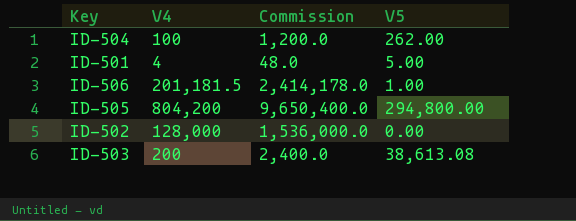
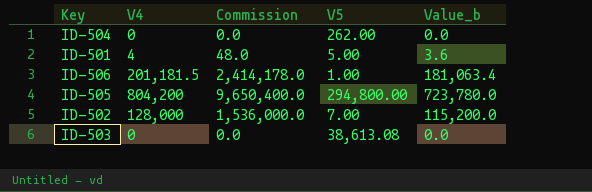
column Value_b | formula: none -> [V4] * 0.9
ID-504 | V4: 100 -> 0
ID-504 | Commission: 1,200.0 -> 0.0
ID-502 | V5: 0.00 -> 7.00
ID-503 | V4: 200 -> 0
ID-503 | Commission: 2,400.0 -> 0.0

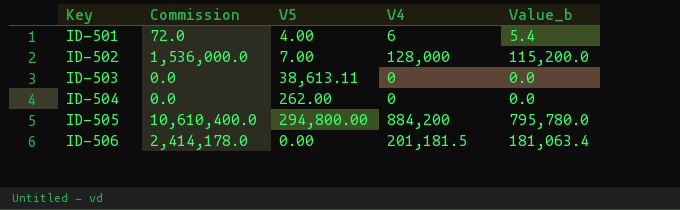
row order: none -> Key ascending
column V4 | position: 2 -> 4
ID-501 | Commission: 48.0 -> 72.0
ID-501 | V5: 5.00 -> 4.00
ID-501 | V4: 4 -> 6
ID-501 | Value_b: 3.6 -> 5.4
ID-503 | V5: 38,613.08 -> 38,613.11
ID-505 | Commission: 9,650,400.0 -> 10,610,400.0
ID-505 | V4: 804,200 -> 884,200
ID-505 | Value_b: 723,780.0 -> 795,780.0
ID-506 | V5: 1.00 -> 0.00

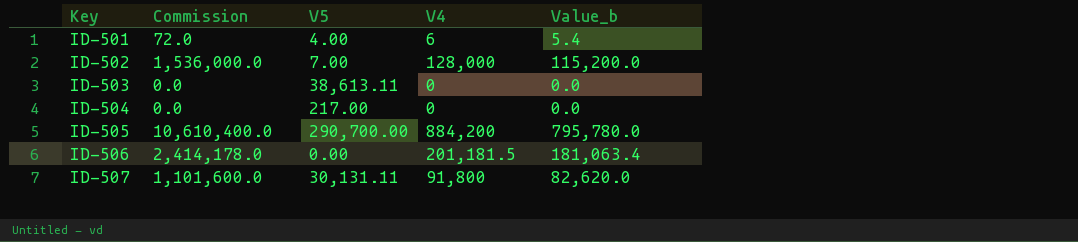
ID-504 | V5: 262.00 -> 217.00
ID-505 | V5: 294,800.00 -> 290,700.00
row ID-507: none -> 1,101,600.0 | 30,131.11 | 91,800 | 82,620.0

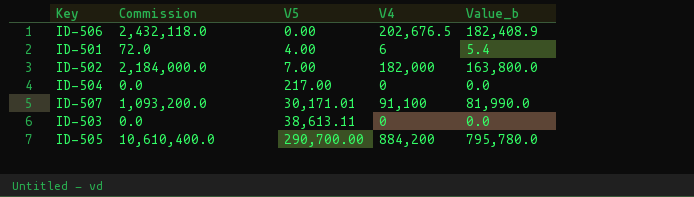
row order: Key ascending -> V5 ascending
ID-506 | Commission: 2,414,178.0 -> 2,432,118.0
ID-506 | V4: 201,181.5 -> 202,676.5
ID-506 | Value_b: 181,063.4 -> 182,408.9
ID-502 | Commission: 1,536,000.0 -> 2,184,000.0
ID-502 | V4: 128,000 -> 182,000
ID-502 | Value_b: 115,200.0 -> 163,800.0
ID-507 | Commission: 1,101,600.0 -> 1,093,200.0
ID-507 | V5: 30,131.11 -> 30,171.01
ID-507 | V4: 91,800 -> 91,100
ID-507 | Value_b: 82,620.0 -> 81,990.0

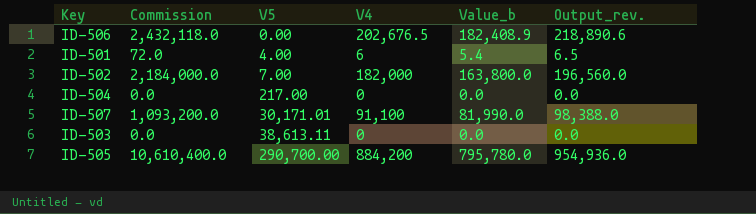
column Output_rev. | formula: none -> [V4] * 1.08

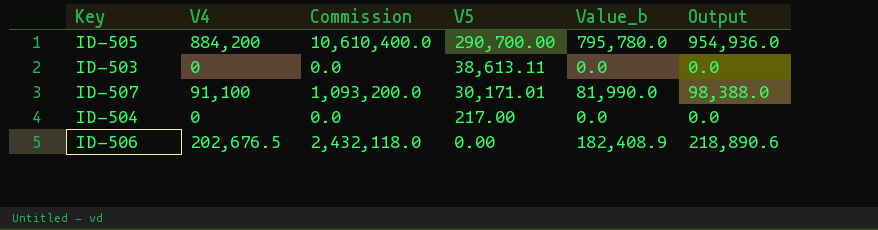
row order: V5 ascending -> V5 descending
column V4 | position: 4 -> 2
column name: Output_rev. -> Output
row ID-501: 72.0 | 4.00 | 6 | 5.4 | 6.5 -> none
row ID-502: 2,184,000.0 | 7.00 | 182,000 | 163,800.0 | 196,560.0 -> none

